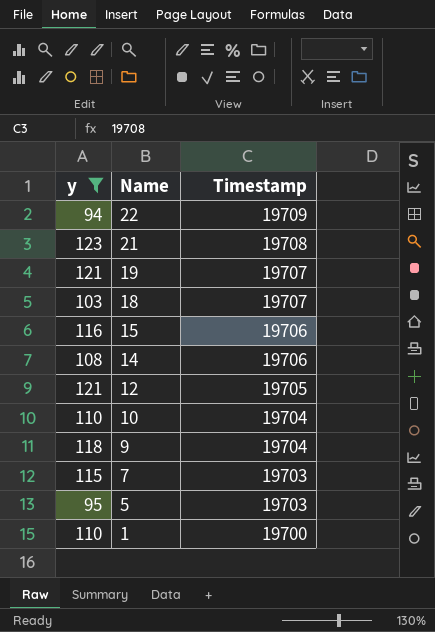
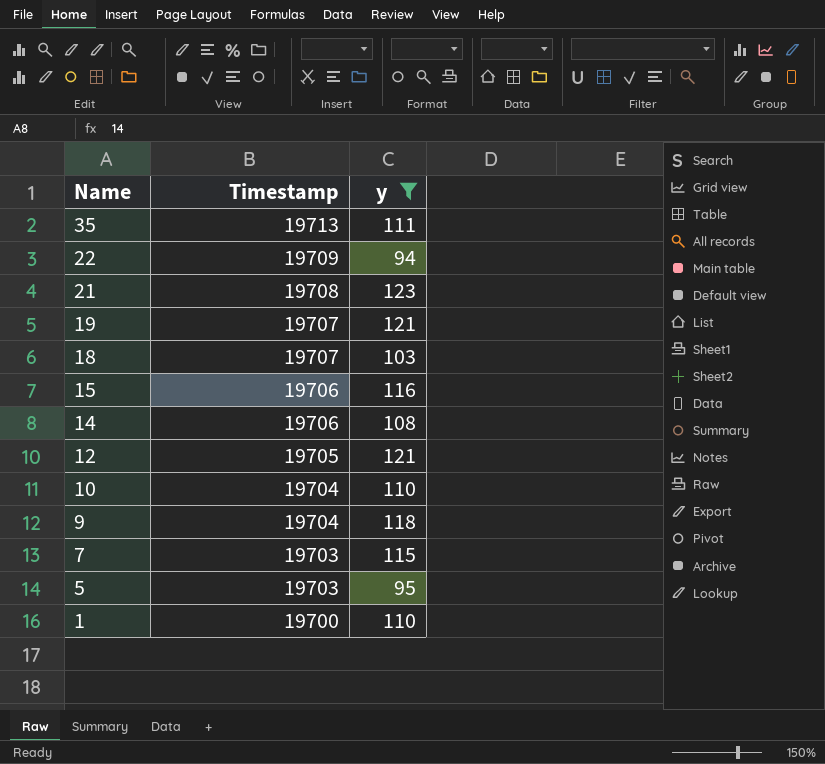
column y | position: 1 -> 3
row 35: none -> 19713 | 111

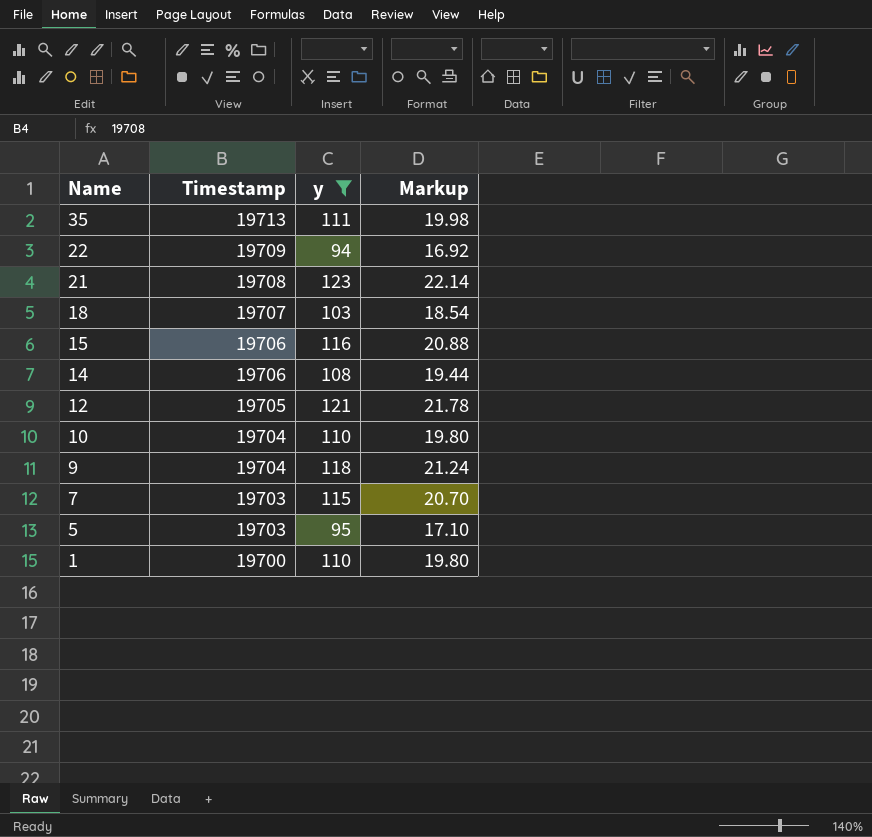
column Markup | formula: none -> [y] * 0.18
row 19: 19707 | 121 -> none

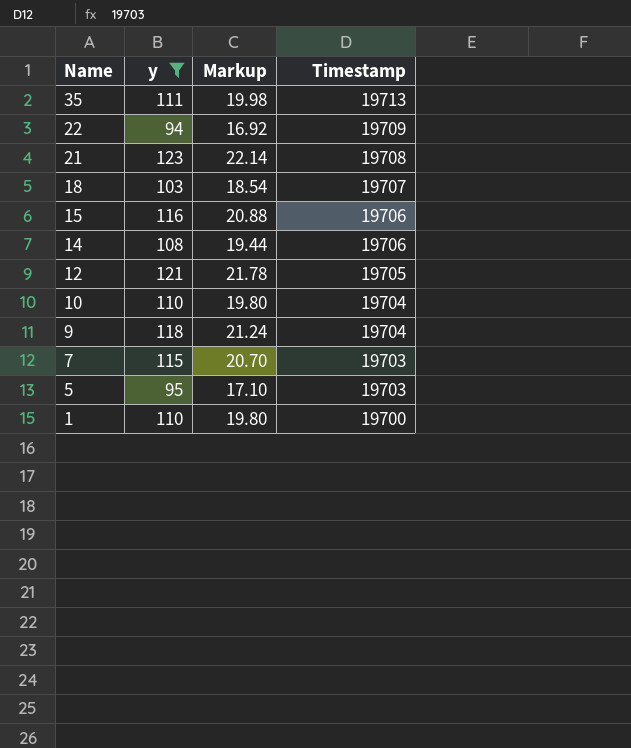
column Timestamp | position: 2 -> 4

